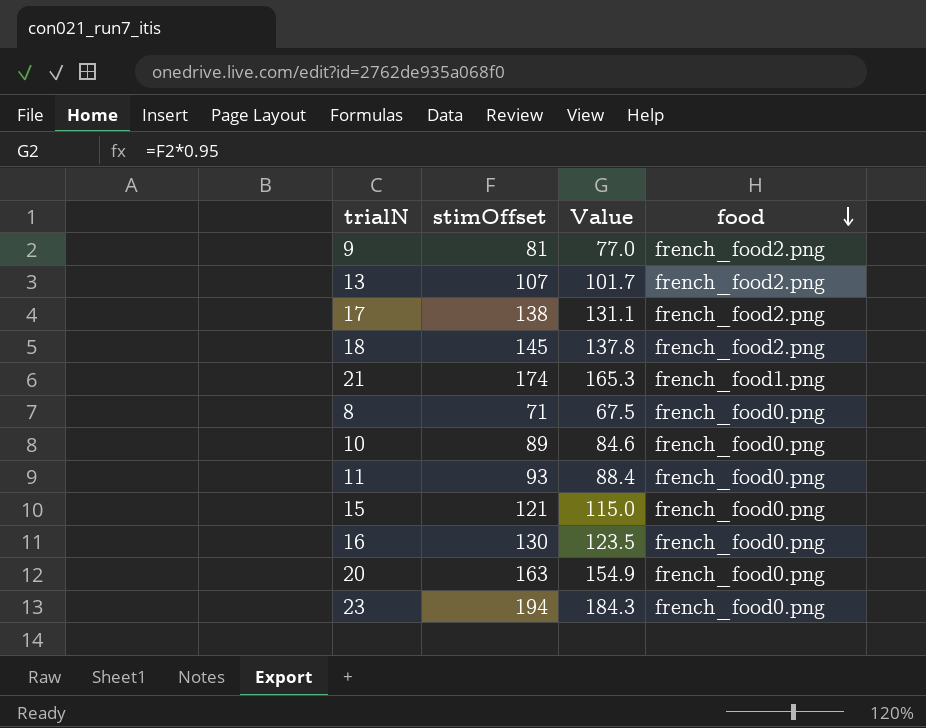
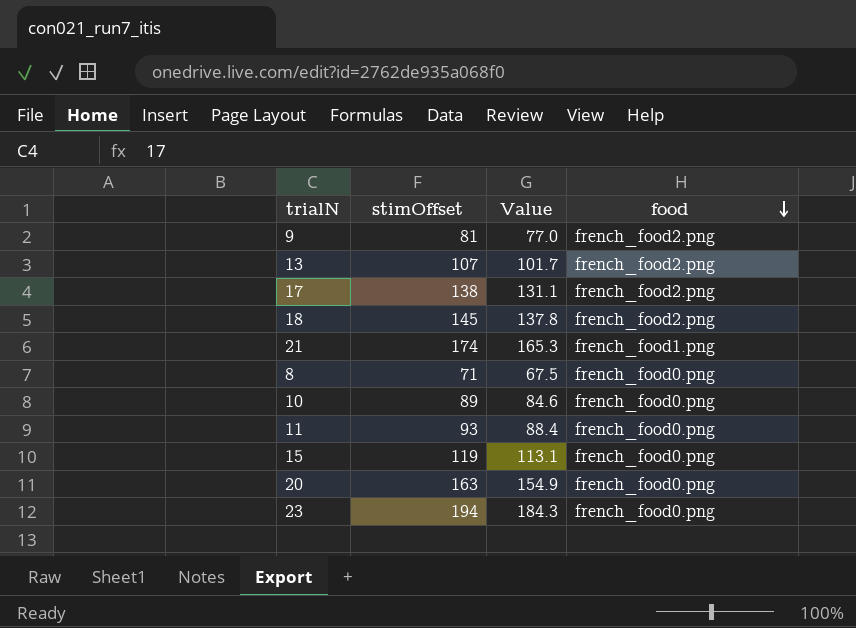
row 16: 130 | 123.5 | french_food0.png -> none
15 | stimOffset: 121 -> 119
15 | Value: 115.0 -> 113.1

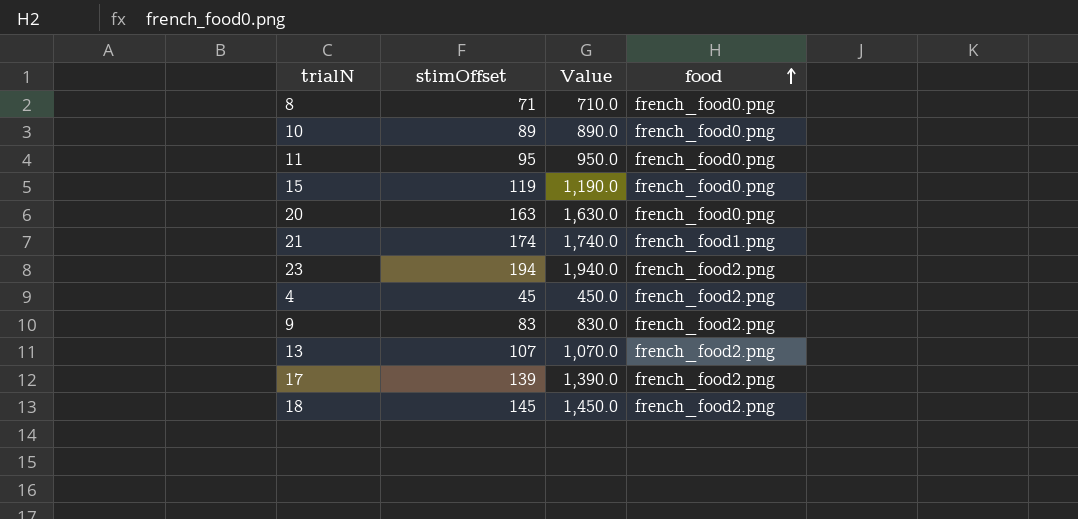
row order: food descending -> food ascending
column Value | formula: [stimOffset] * 0.95 -> [stimOffset] * 10
11 | stimOffset: 93 -> 95
23 | food: french_food0.png -> french_food2.png
row 4: none -> 45 | 450.0 | french_food2.png
9 | stimOffset: 81 -> 83
17 | stimOffset: 138 -> 139

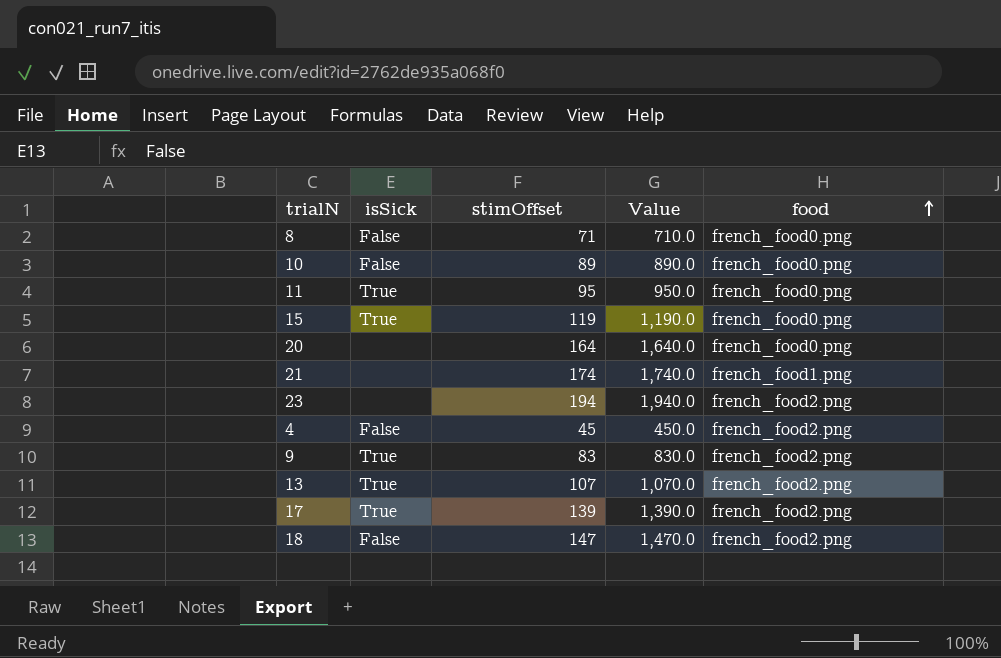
column isSick | position: none -> 2
20 | stimOffset: 163 -> 164
20 | Value: 1,630.0 -> 1,640.0
18 | stimOffset: 145 -> 147
18 | Value: 1,450.0 -> 1,470.0

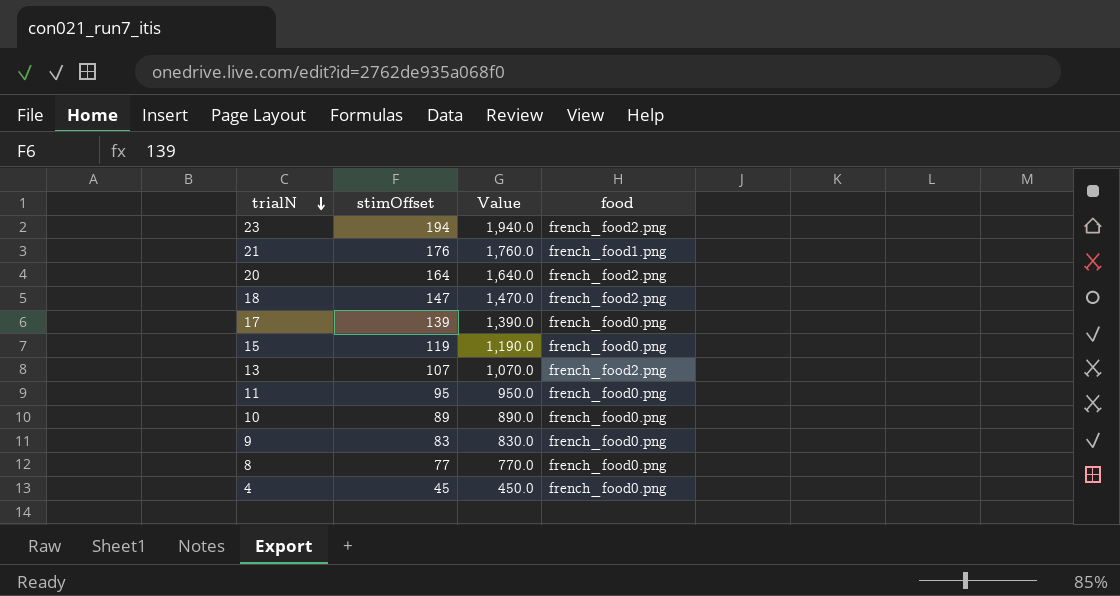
row order: food ascending -> trialN descending
column isSick | position: 2 -> none
21 | stimOffset: 174 -> 176
21 | Value: 1,740.0 -> 1,760.0
20 | food: french_food0.png -> french_food2.png
17 | food: french_food2.png -> french_food0.png
9 | food: french_food2.png -> french_food0.png
8 | stimOffset: 71 -> 77
8 | Value: 710.0 -> 770.0
4 | food: french_food2.png -> french_food0.png

